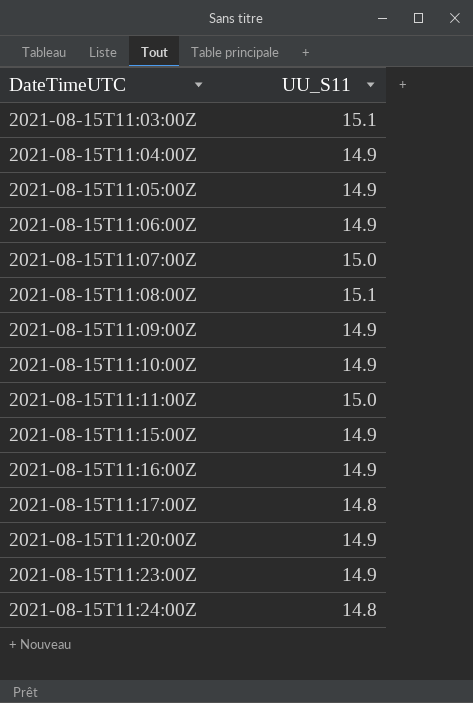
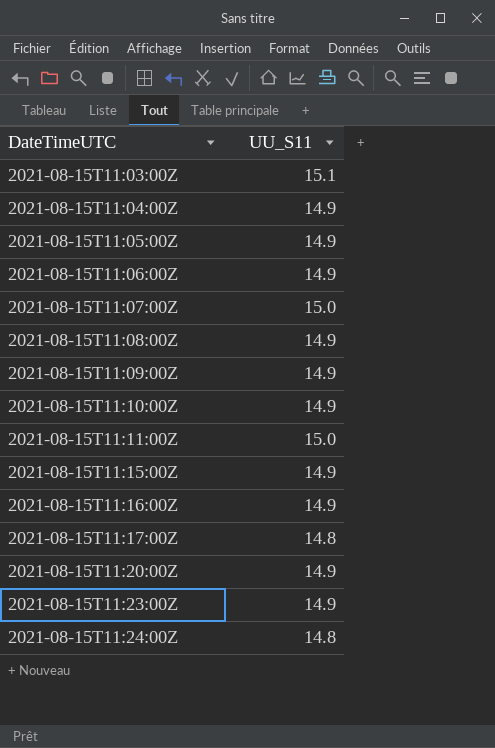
2021-08-15T11:08:00Z | UU_S11: 15.1 -> 14.9

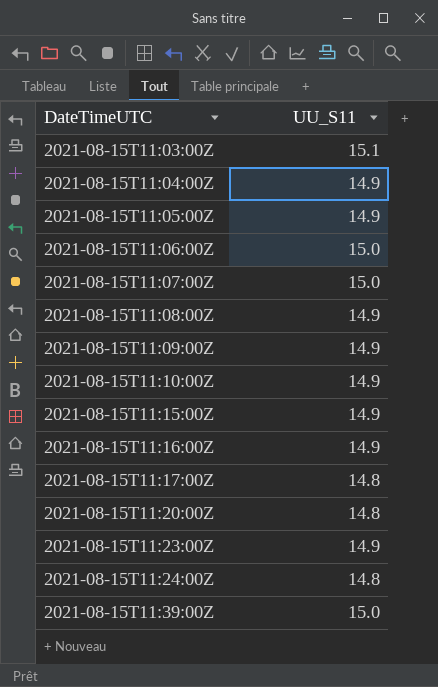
row 2021-08-15T11:11:00Z: 15.0 -> none
2021-08-15T11:06:00Z | UU_S11: 14.9 -> 15.0
2021-08-15T11:20:00Z | UU_S11: 14.9 -> 14.8
row 2021-08-15T11:39:00Z: none -> 15.0

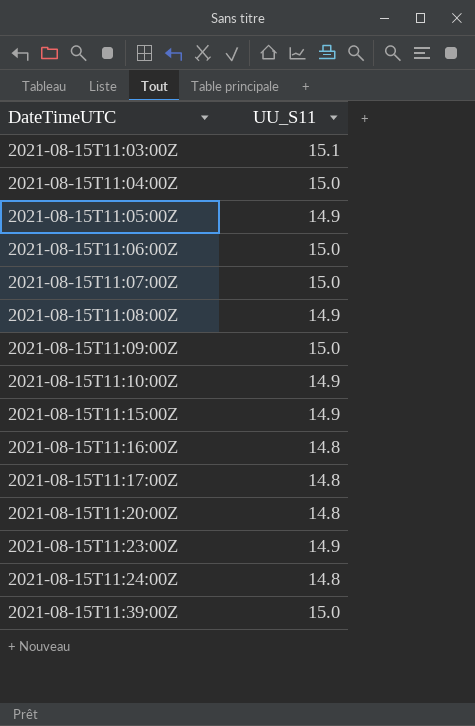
2021-08-15T11:04:00Z | UU_S11: 14.9 -> 15.0
2021-08-15T11:09:00Z | UU_S11: 14.9 -> 15.0
2021-08-15T11:16:00Z | UU_S11: 14.9 -> 14.8

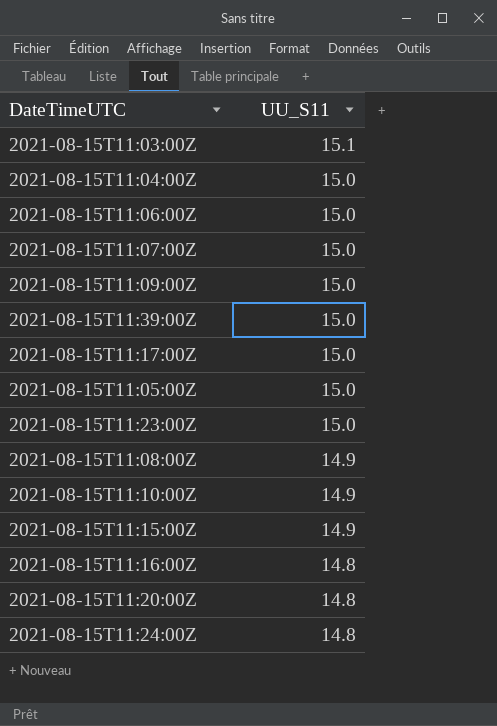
row order: DateTimeUTC ascending -> UU_S11 descending
2021-08-15T11:17:00Z | UU_S11: 14.8 -> 15.0
2021-08-15T11:05:00Z | UU_S11: 14.9 -> 15.0
2021-08-15T11:23:00Z | UU_S11: 14.9 -> 15.0

